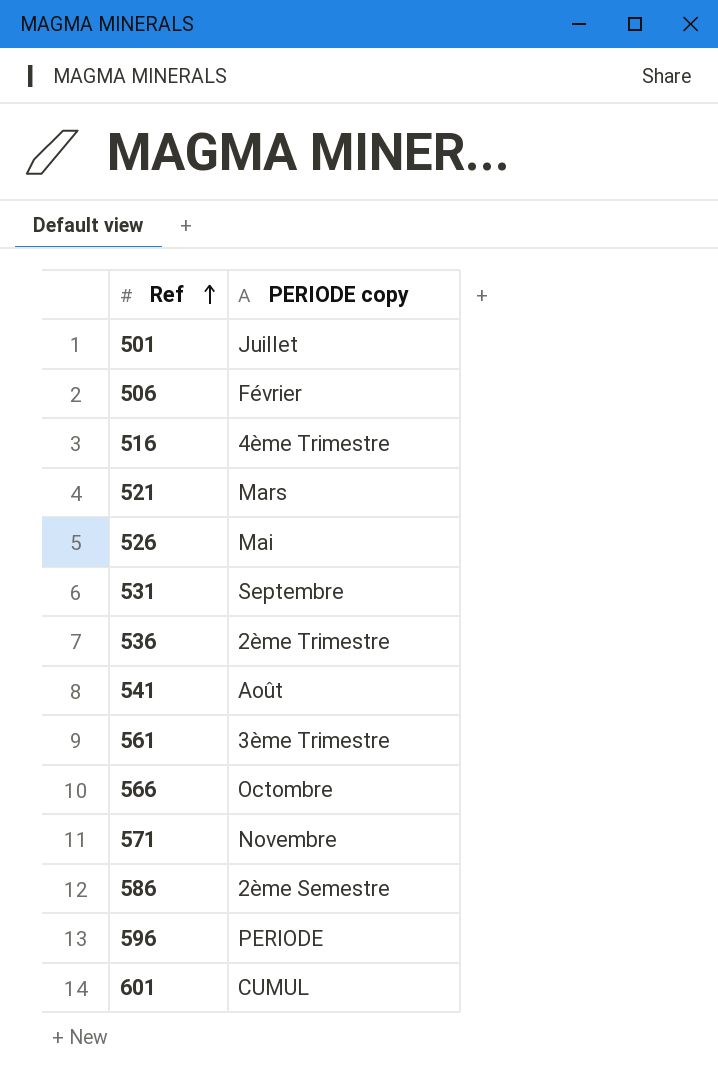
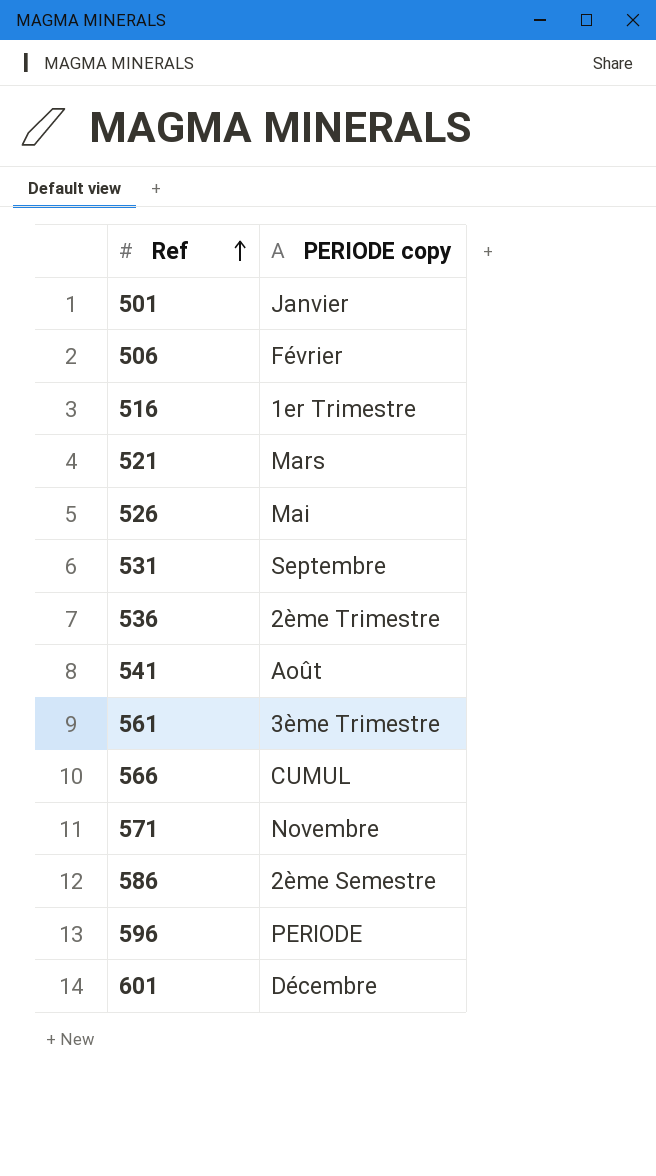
501 | PERIODE copy: Juillet -> Janvier
516 | PERIODE copy: 4ème Trimestre -> 1er Trimestre
566 | PERIODE copy: Octombre -> CUMUL
601 | PERIODE copy: CUMUL -> Décembre

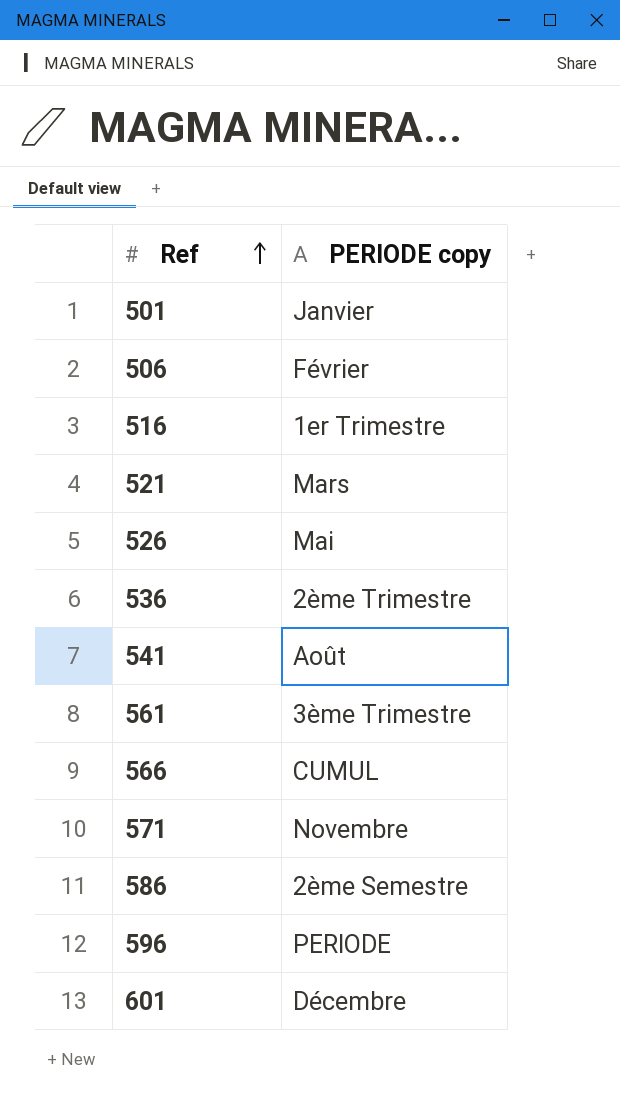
row 531: Septembre -> none

